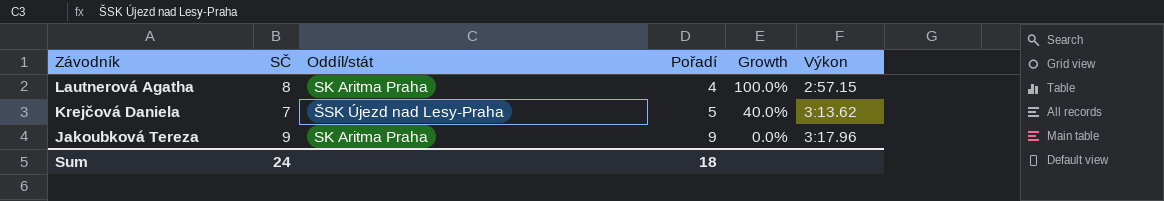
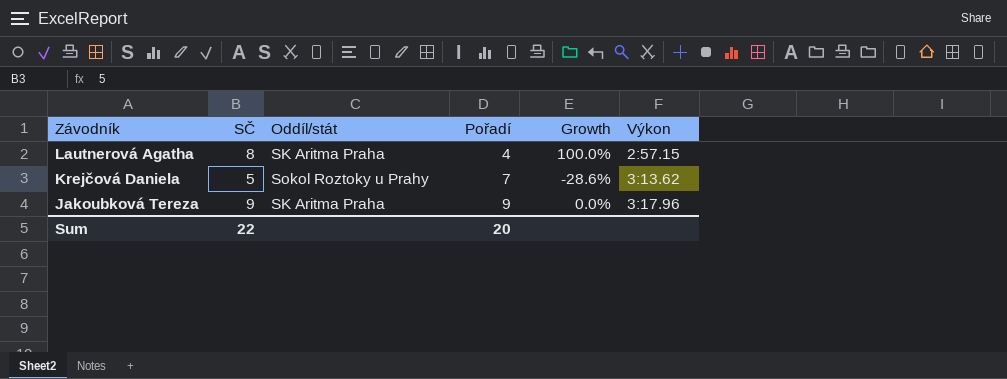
Krejčová Daniela | SČ: 7 -> 5
Krejčová Daniela | Oddíl/stát: ŠSK Újezd nad Lesy-Praha -> Sokol Roztoky u Prahy
Krejčová Daniela | Pořadí: 5 -> 7
Krejčová Daniela | Growth: 40.0% -> -28.6%
Sum | SČ: 24 -> 22
Sum | Pořadí: 18 -> 20

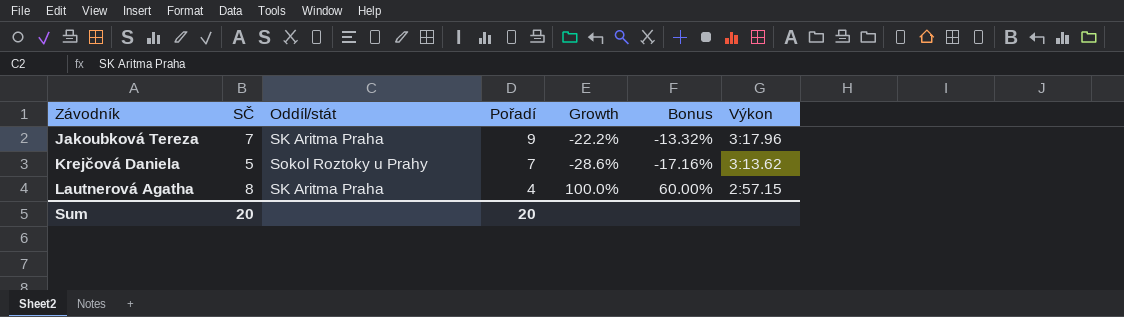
row order: Závodník descending -> Závodník ascending
column Bonus | formula: none -> [Growth] * 0.6
Jakoubková Tereza | SČ: 9 -> 7
Jakoubková Tereza | Growth: 0.0% -> -22.2%
Sum | SČ: 22 -> 20

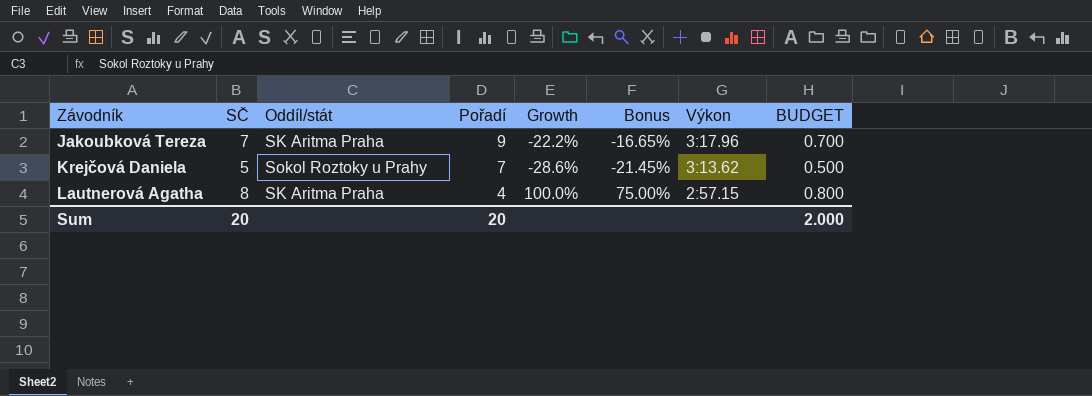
column Bonus | formula: [Growth] * 0.6 -> [Growth] * 0.75
column BUDGET | formula: none -> [SČ] * 0.1

